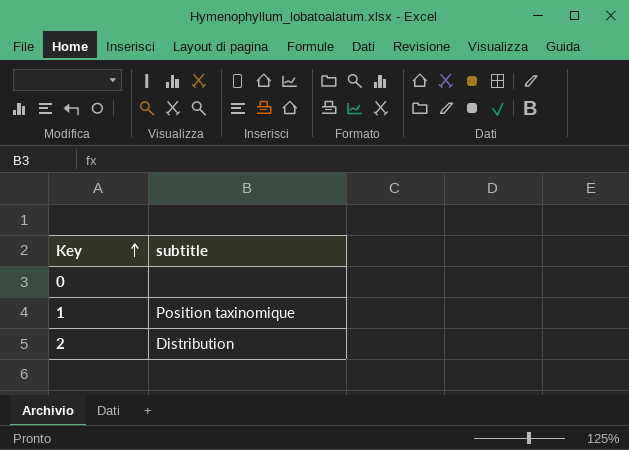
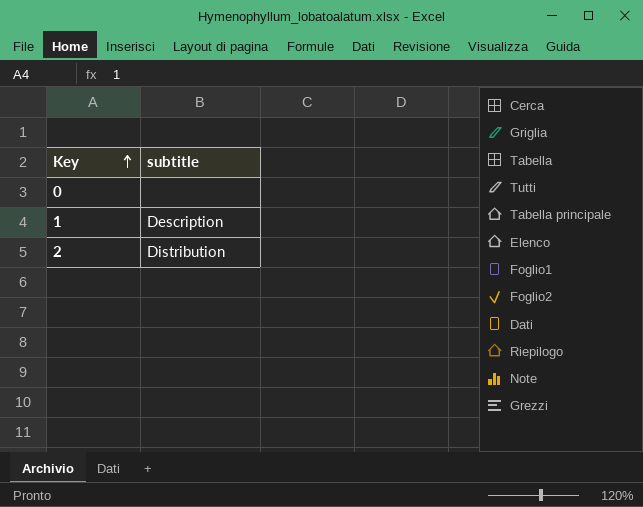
1 | subtitle: Position taxinomique -> Description

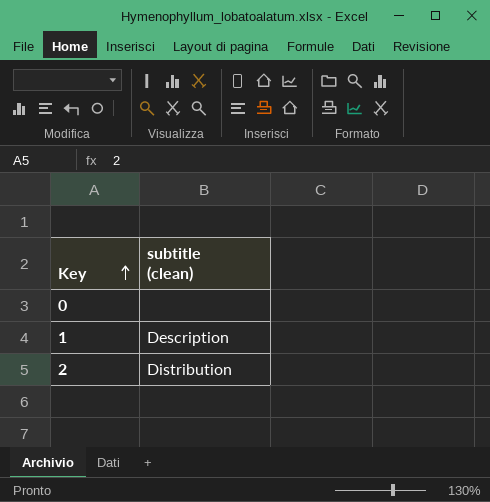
column name: subtitle -> subtitle (clean)

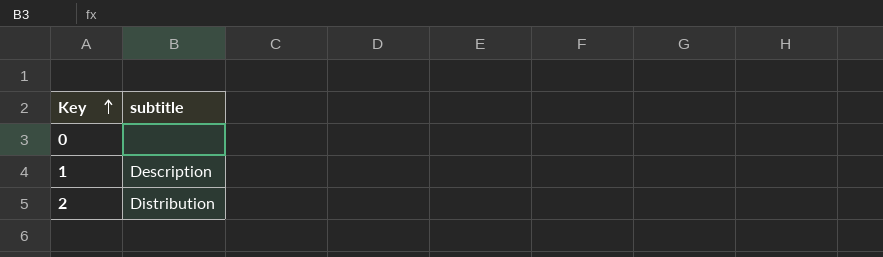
column name: subtitle (clean) -> subtitle

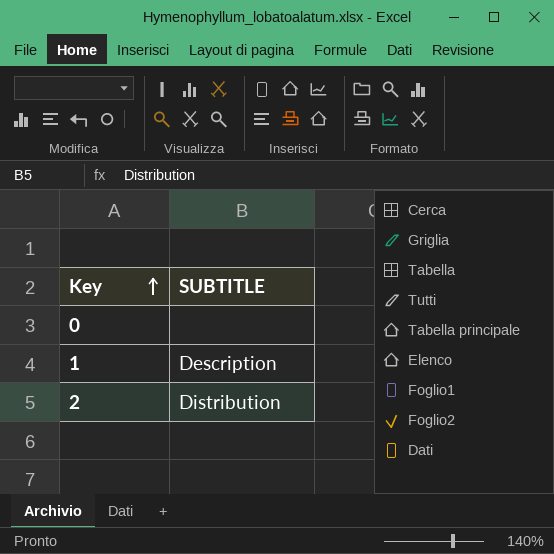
column name: subtitle -> SUBTITLE

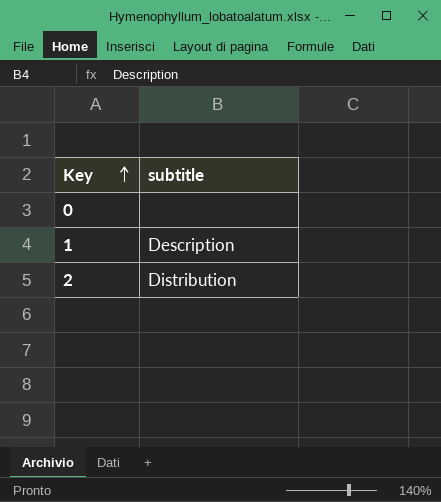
column name: SUBTITLE -> subtitle

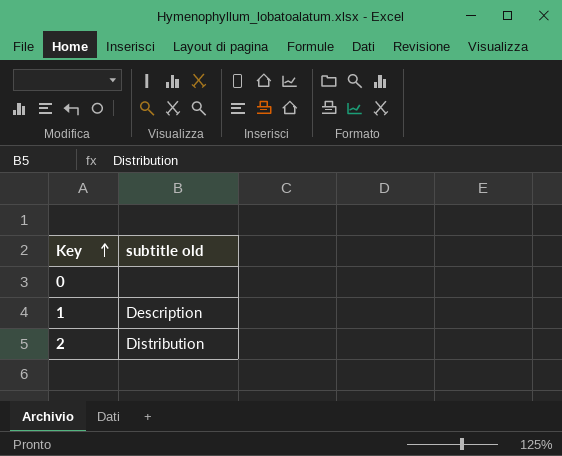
column name: subtitle -> subtitle old

